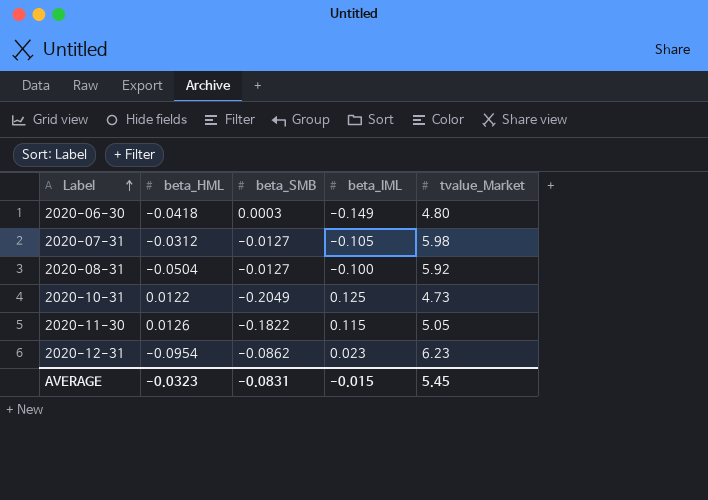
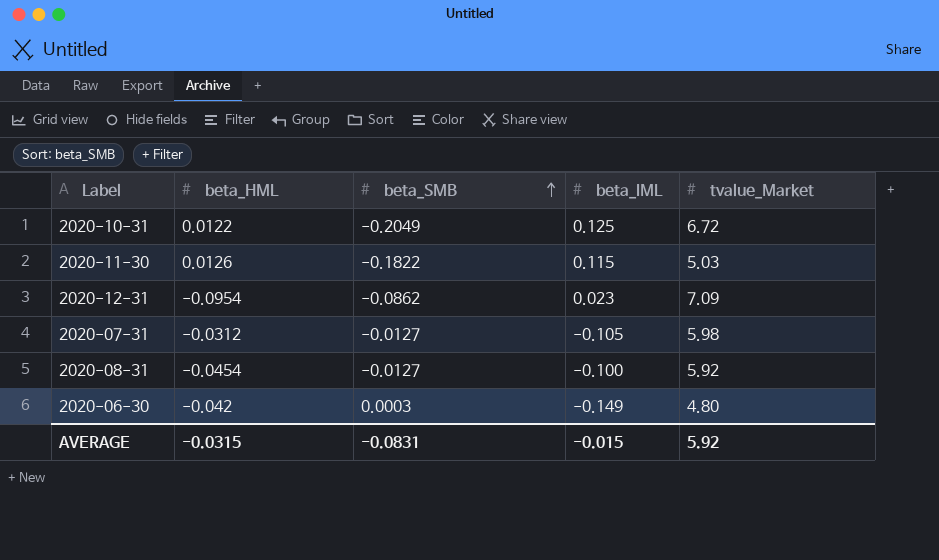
row order: Label ascending -> beta_SMB ascending
2020-10-31 | tvalue_Market: 4.73 -> 6.72
2020-11-30 | tvalue_Market: 5.05 -> 5.03
2020-12-31 | tvalue_Market: 6.23 -> 7.09
2020-08-31 | beta_HML: -0.0504 -> -0.0454
2020-06-30 | beta_HML: -0.0418 -> -0.042
AVERAGE | beta_HML: -0.0323 -> -0.0315
AVERAGE | tvalue_Market: 5.45 -> 5.92

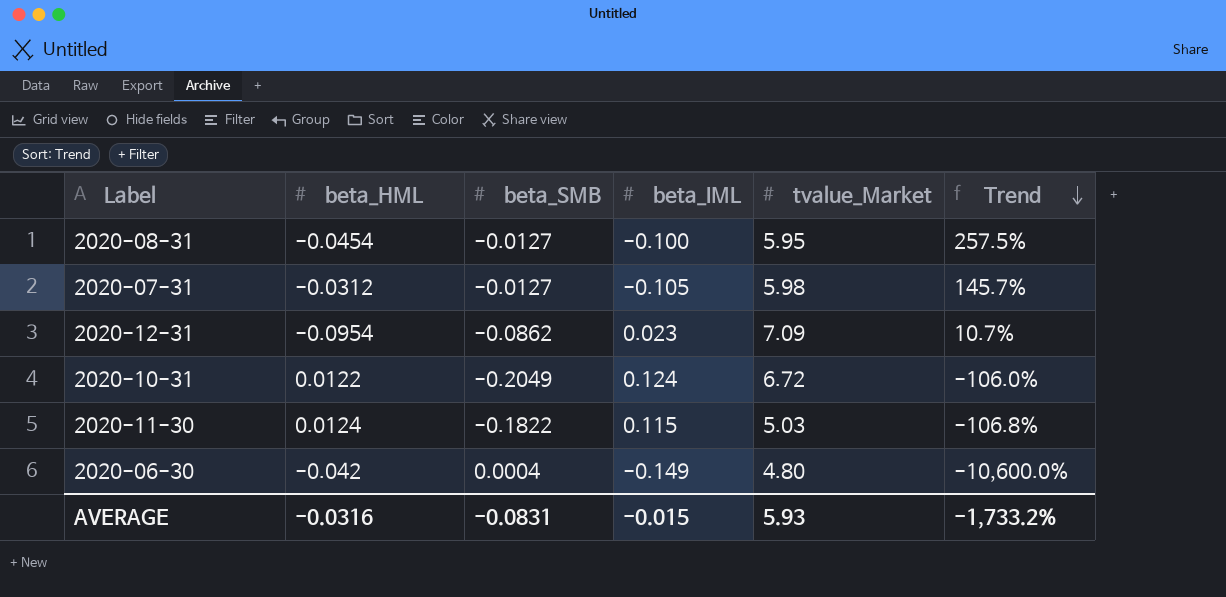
row order: beta_SMB ascending -> Trend descending
column Trend | formula: none -> ([beta_HML] - [beta_SMB]) / [beta_SMB]
2020-08-31 | tvalue_Market: 5.92 -> 5.95
2020-10-31 | beta_IML: 0.125 -> 0.124
2020-11-30 | beta_HML: 0.0126 -> 0.0124
2020-06-30 | beta_SMB: 0.0003 -> 0.0004
AVERAGE | beta_HML: -0.0315 -> -0.0316
AVERAGE | tvalue_Market: 5.92 -> 5.93

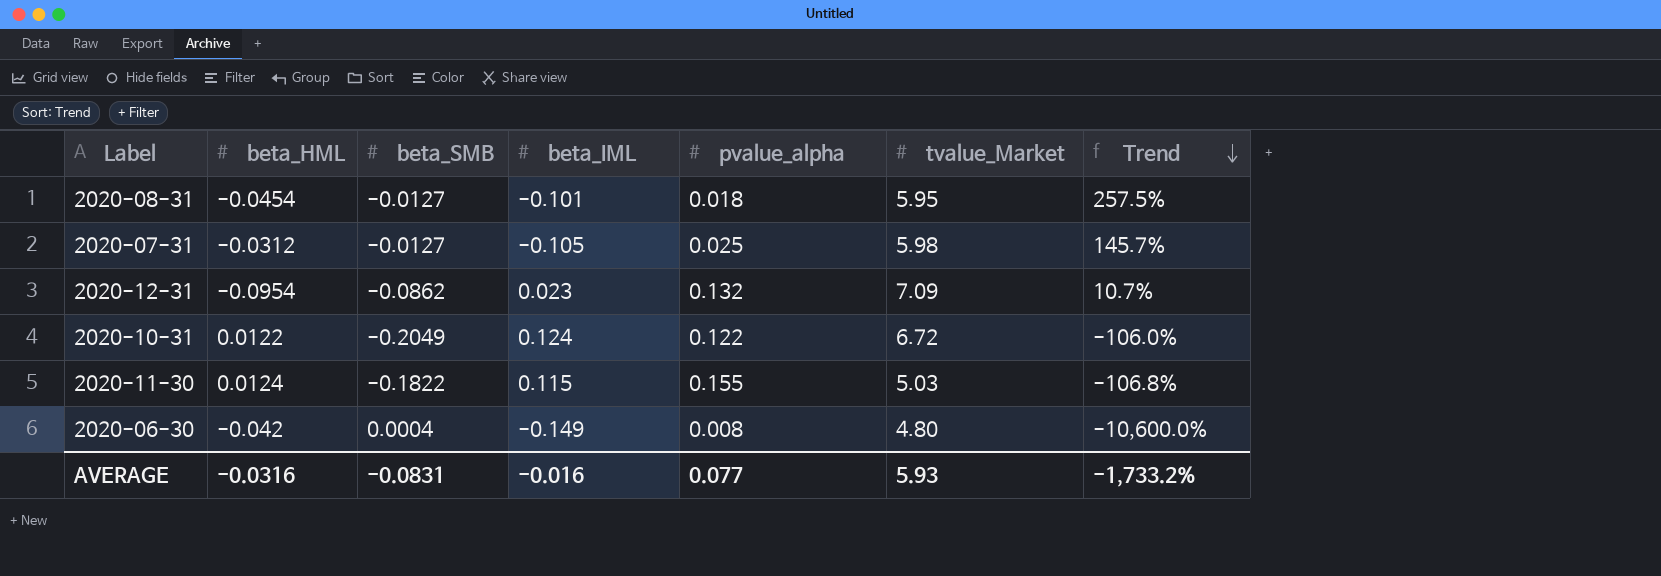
column pvalue_alpha | position: none -> 5
2020-08-31 | beta_IML: -0.100 -> -0.101
AVERAGE | beta_IML: -0.015 -> -0.016

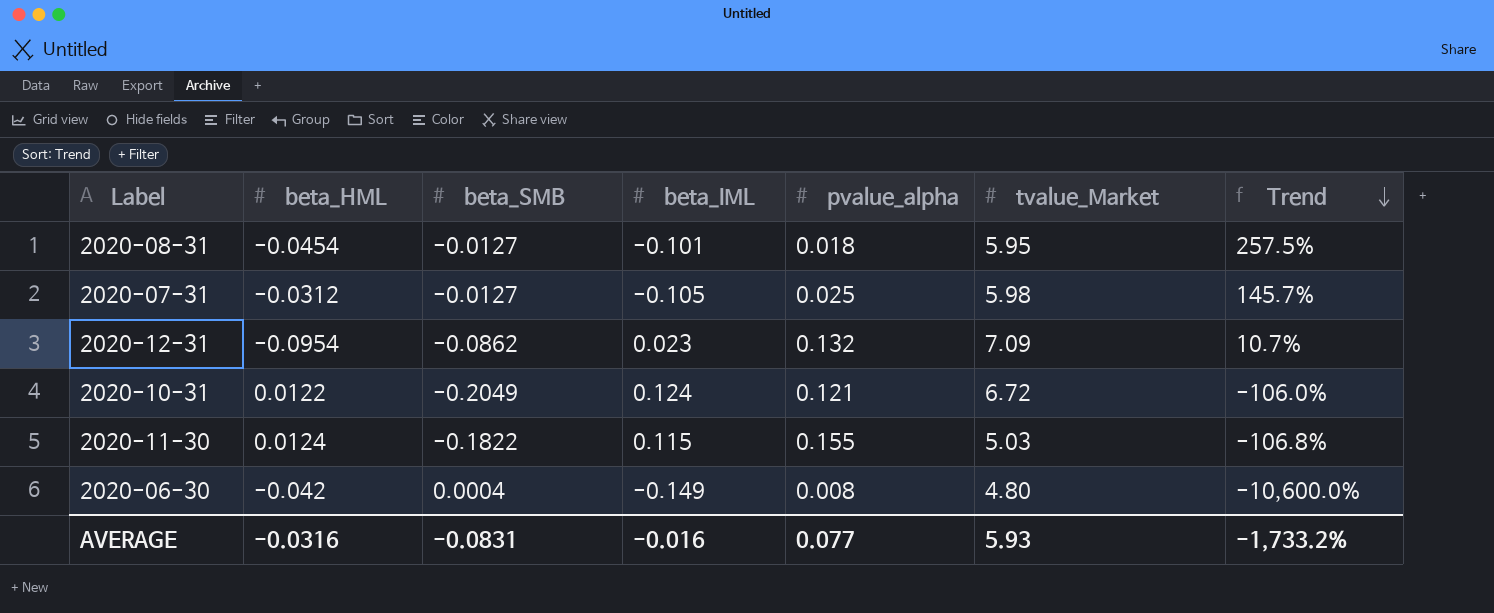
2020-10-31 | pvalue_alpha: 0.122 -> 0.121

